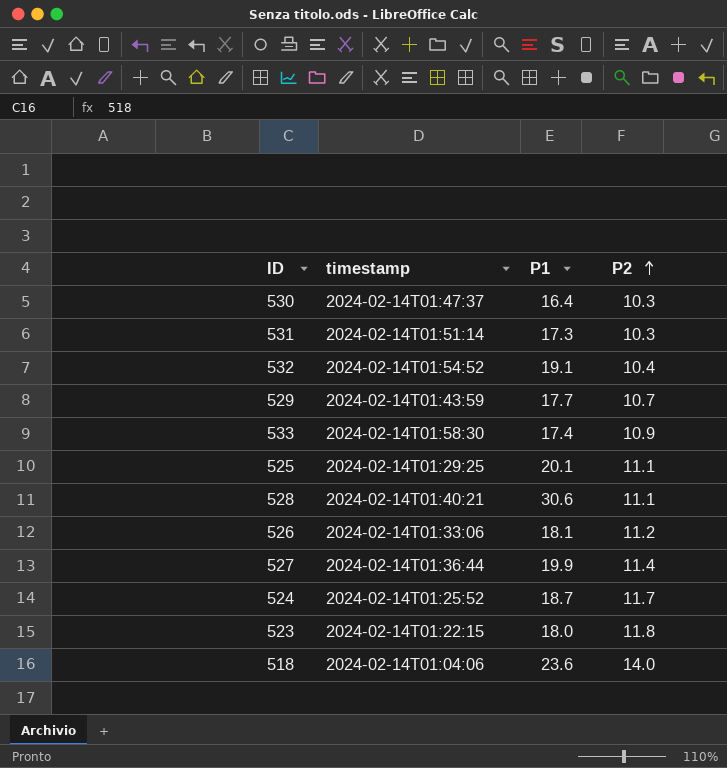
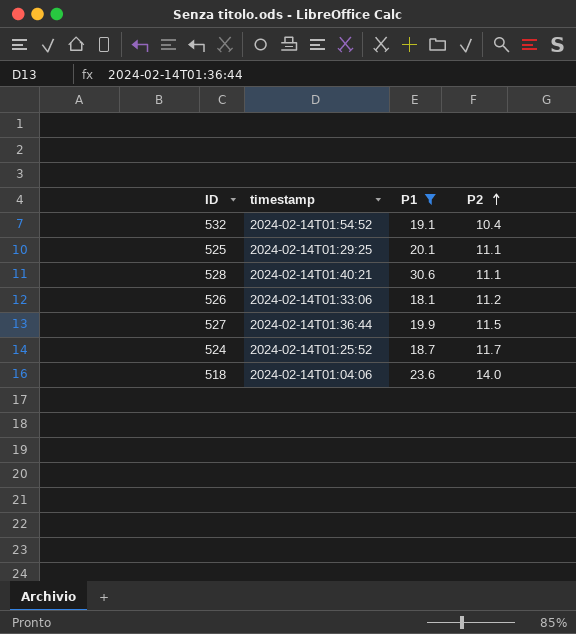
filter: none -> P1 >= 18.1
527 | P2: 11.4 -> 11.5

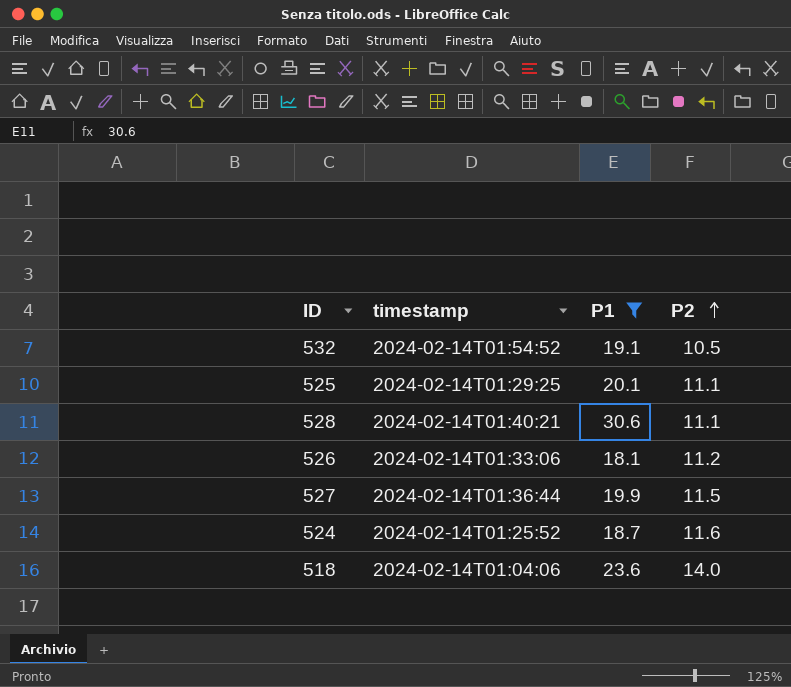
532 | P2: 10.4 -> 10.5
524 | P2: 11.7 -> 11.6

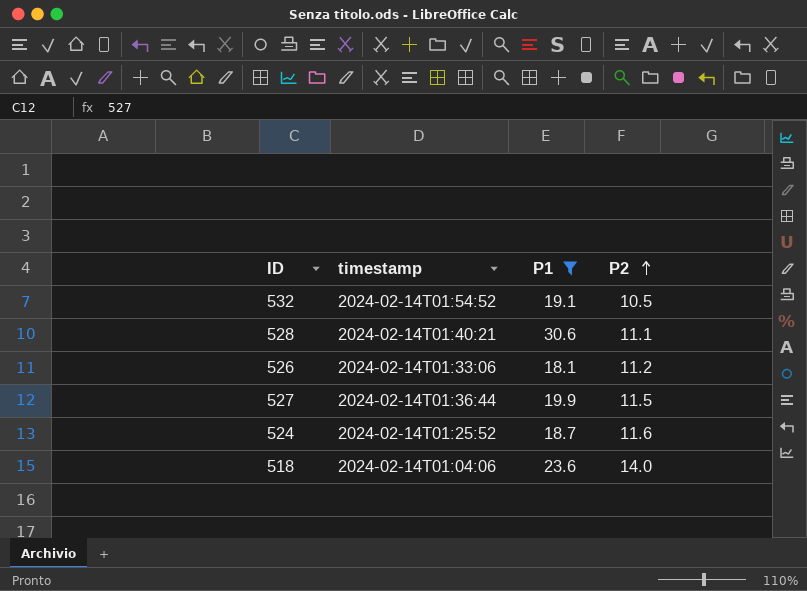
row 525: 2024-02-14T01:29:25 | 20.1 | 11.1 -> none

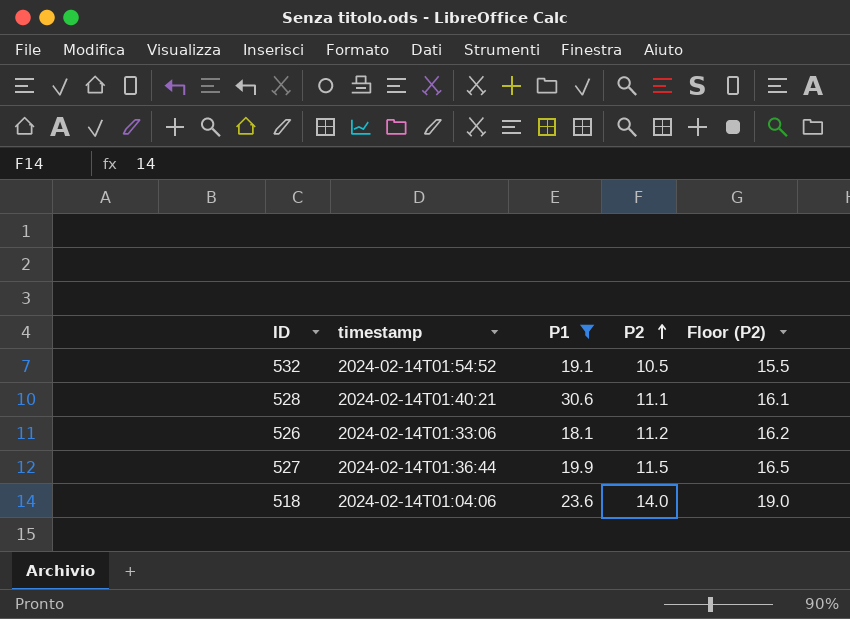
column Floor (P2) | formula: none -> [P2] + 5
row 524: 2024-02-14T01:25:52 | 18.7 | 11.6 -> none

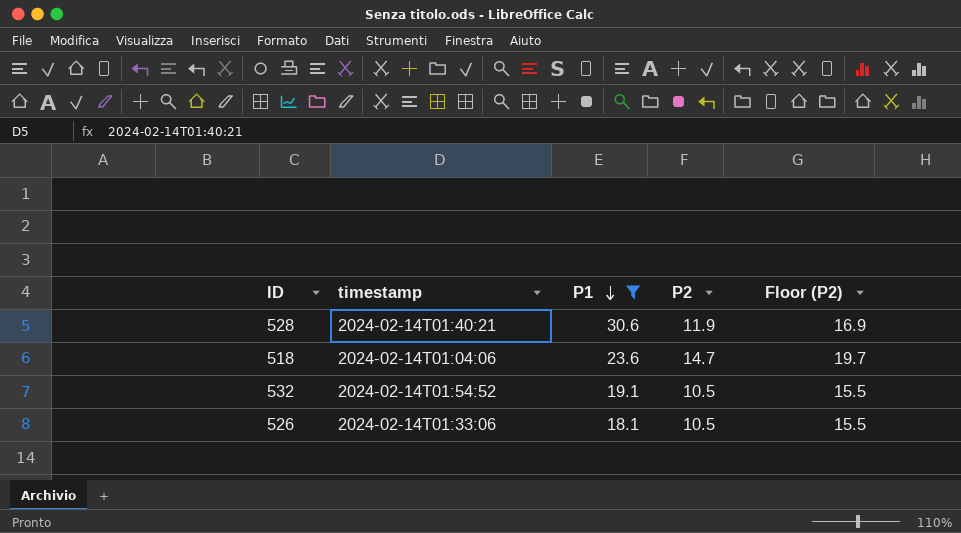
row order: P2 ascending -> P1 descending
row 527: 2024-02-14T01:36:44 | 19.9 | 11.5 | 16.5 -> none
528 | P2: 11.1 -> 11.9
528 | Floor (P2): 16.1 -> 16.9
518 | P2: 14.0 -> 14.7
518 | Floor (P2): 19.0 -> 19.7
526 | P2: 11.2 -> 10.5
526 | Floor (P2): 16.2 -> 15.5

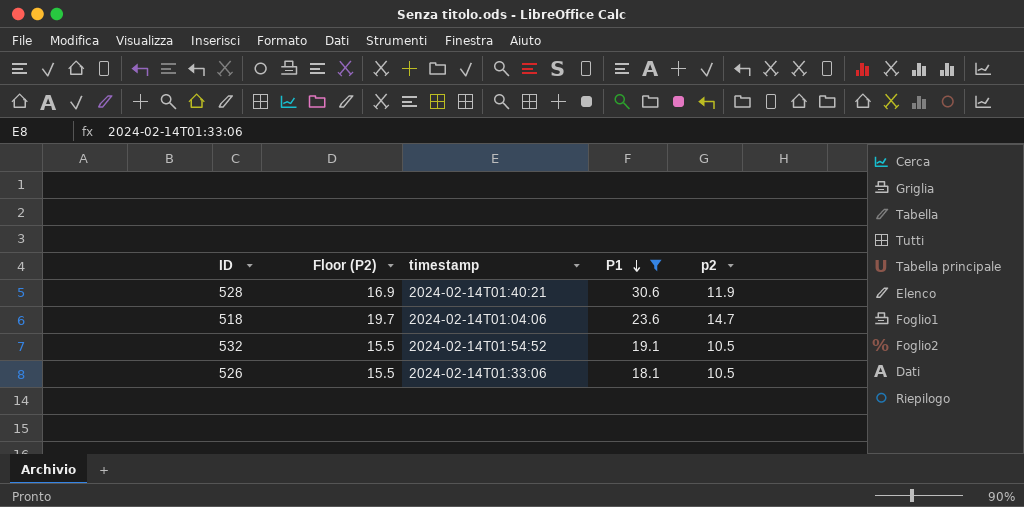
column Floor (P2) | position: 5 -> 2
column name: P2 -> p2

